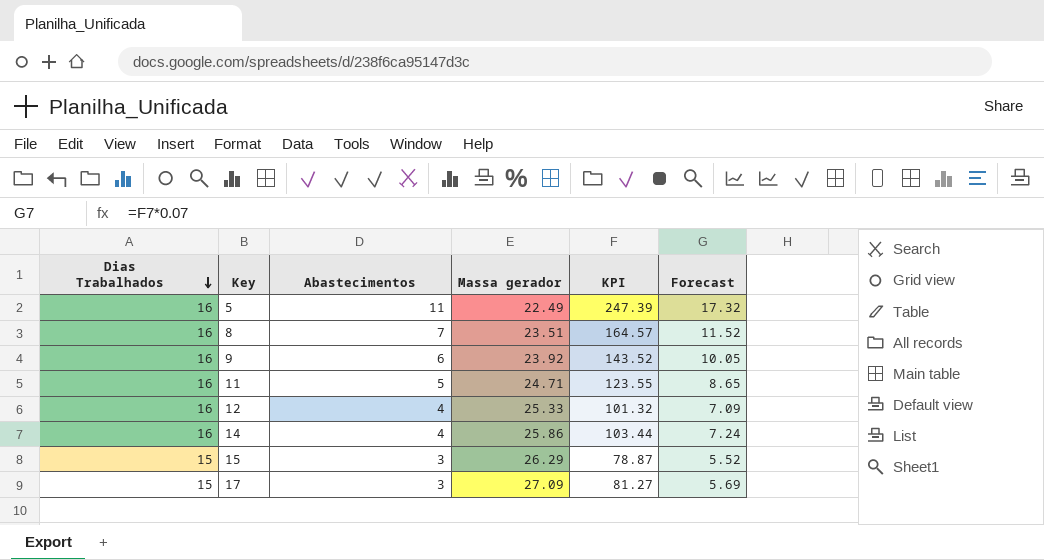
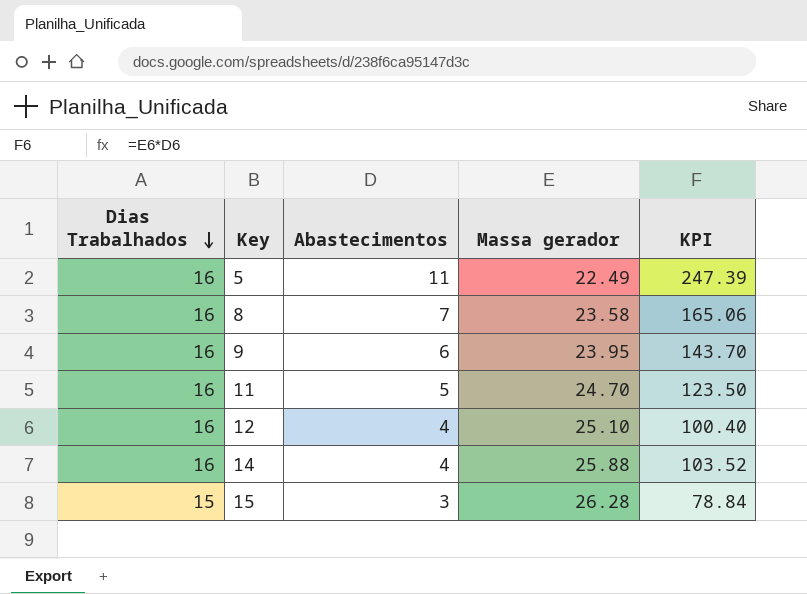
column Forecast | formula: [KPI] * 0.07 -> none
row 17: 15 | 3 | 27.09 | 81.27 | 5.69 -> none
8 | Massa gerador: 23.51 -> 23.58
8 | KPI: 164.57 -> 165.06
9 | Massa gerador: 23.92 -> 23.95
9 | KPI: 143.52 -> 143.70
11 | Massa gerador: 24.71 -> 24.70
11 | KPI: 123.55 -> 123.50
12 | Massa gerador: 25.33 -> 25.10
12 | KPI: 101.32 -> 100.40
14 | Massa gerador: 25.86 -> 25.88
14 | KPI: 103.44 -> 103.52
15 | Massa gerador: 26.29 -> 26.28
15 | KPI: 78.87 -> 78.84

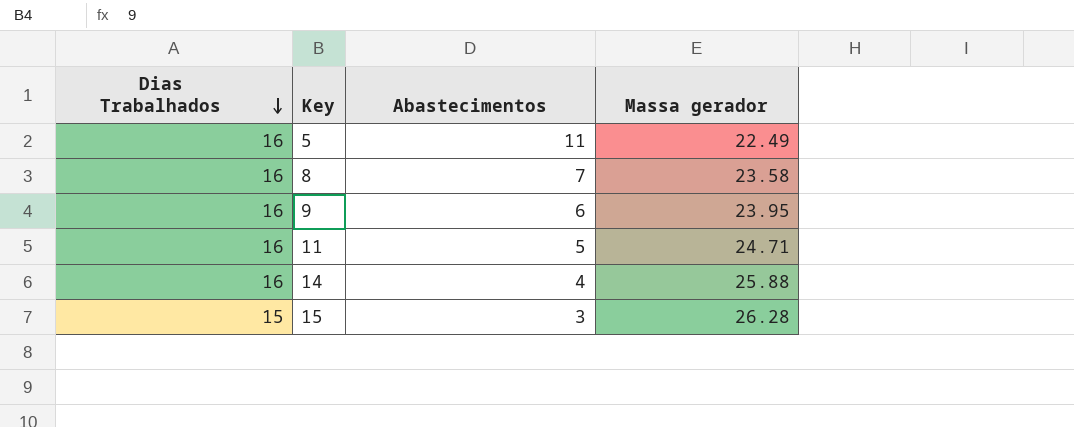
column KPI | formula: [Abastecimentos] * [Massa gerador] -> none
row 12: 16 | 4 | 25.10 | 100.40 -> none
11 | Massa gerador: 24.70 -> 24.71

